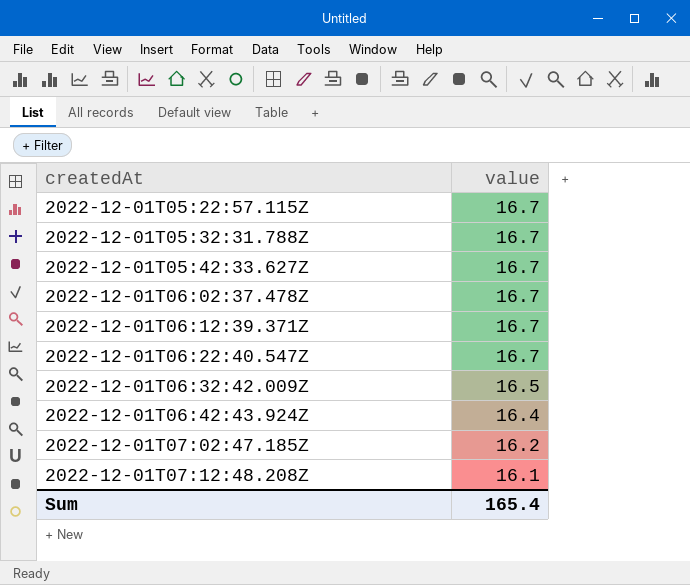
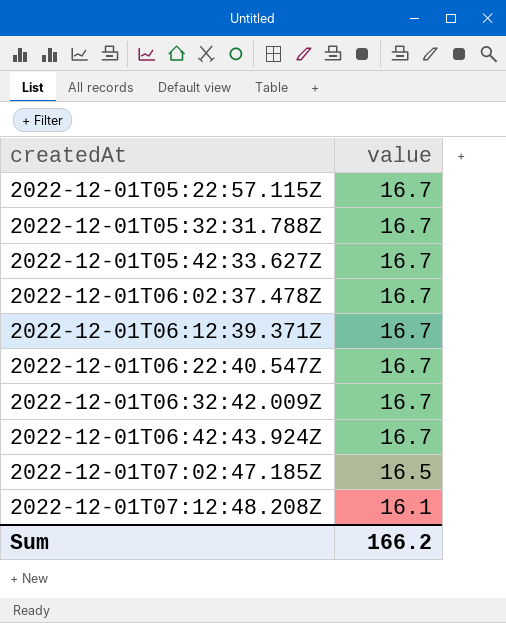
2022-12-01T06:32:42.009Z | value: 16.5 -> 16.7
2022-12-01T06:42:43.924Z | value: 16.4 -> 16.7
2022-12-01T07:02:47.185Z | value: 16.2 -> 16.5
Sum | value: 165.4 -> 166.2

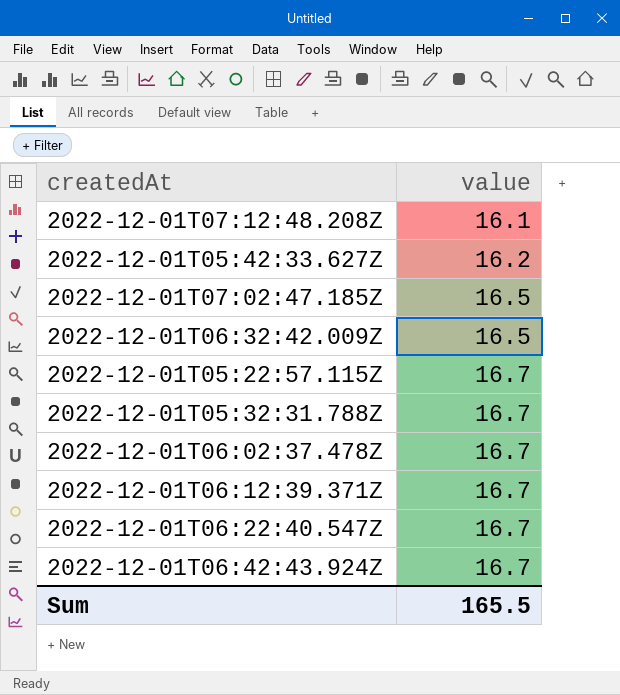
row order: createdAt ascending -> value ascending
2022-12-01T05:42:33.627Z | value: 16.7 -> 16.2
2022-12-01T06:32:42.009Z | value: 16.7 -> 16.5
Sum | value: 166.2 -> 165.5

